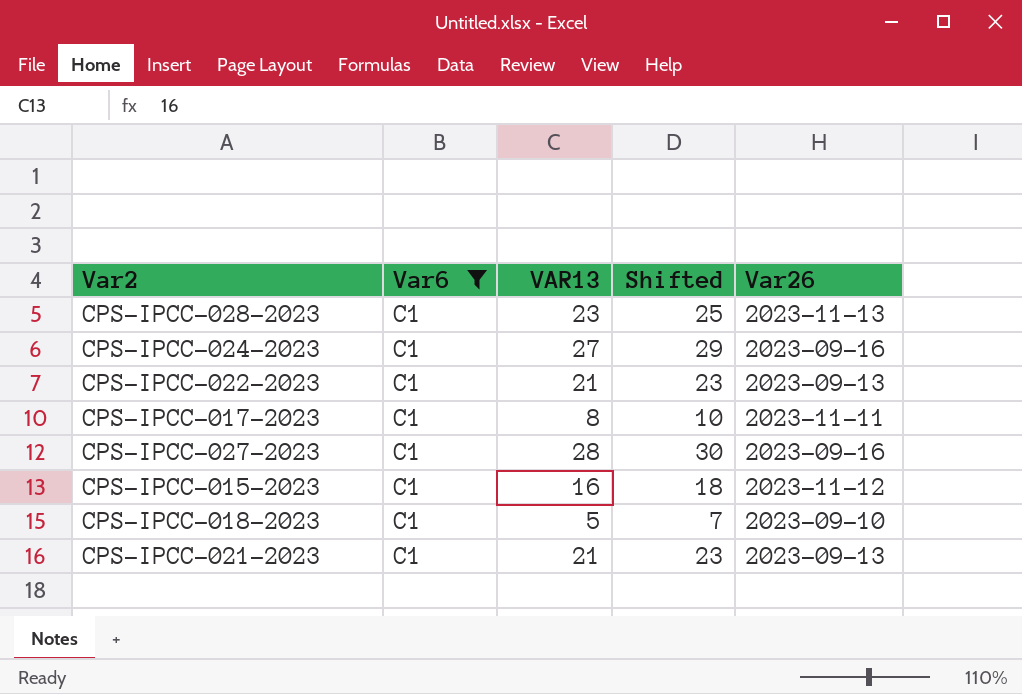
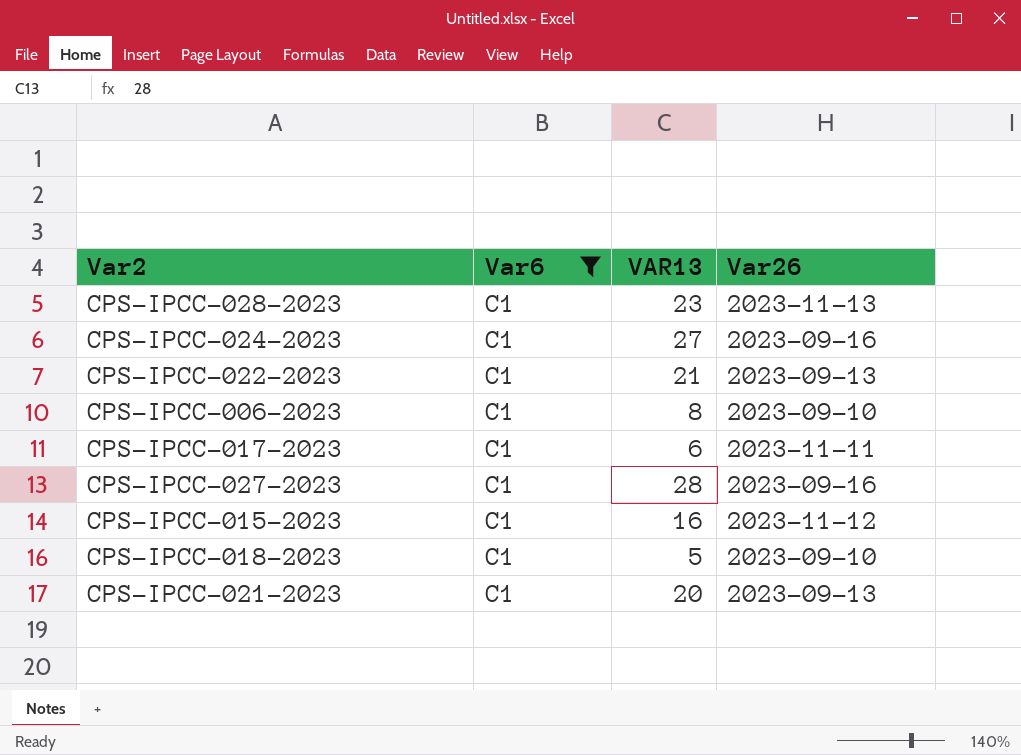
column Shifted | formula: [VAR13] + 2 -> none
row CPS-IPCC-006-2023: none -> C1 | 8 | 2023-09-10
CPS-IPCC-017-2023 | VAR13: 8 -> 6
CPS-IPCC-021-2023 | VAR13: 21 -> 20

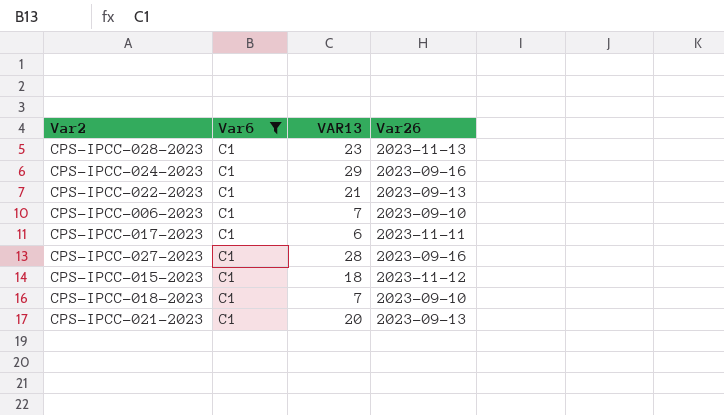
CPS-IPCC-024-2023 | VAR13: 27 -> 29
CPS-IPCC-006-2023 | VAR13: 8 -> 7
CPS-IPCC-015-2023 | VAR13: 16 -> 18
CPS-IPCC-018-2023 | VAR13: 5 -> 7

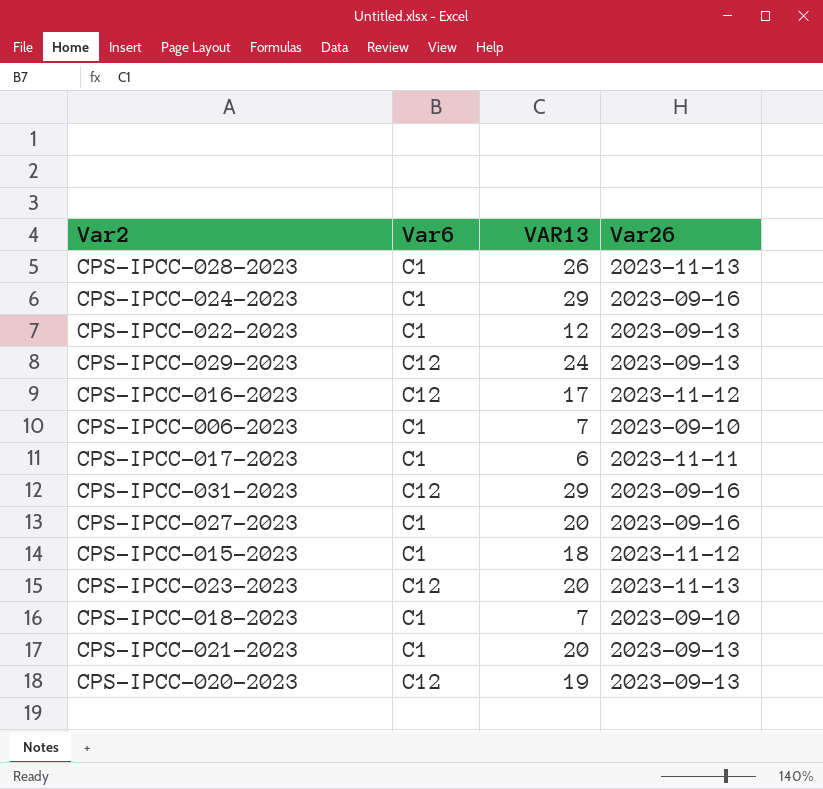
filter: Var6 = C1 -> none
CPS-IPCC-028-2023 | VAR13: 23 -> 26
CPS-IPCC-022-2023 | VAR13: 21 -> 12
CPS-IPCC-027-2023 | VAR13: 28 -> 20

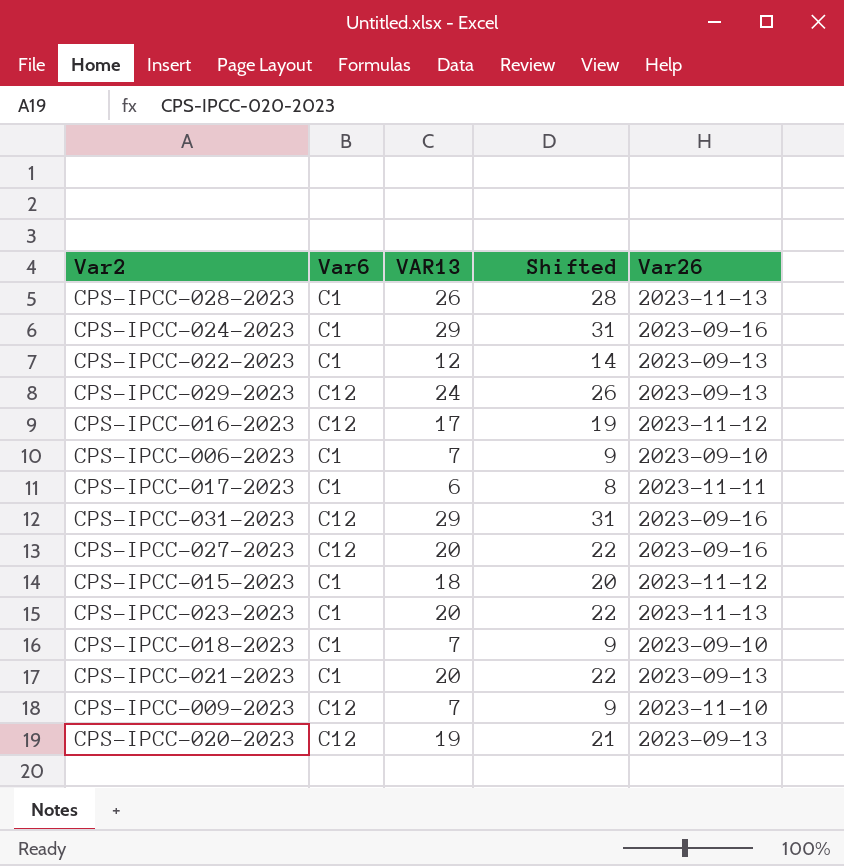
column Shifted | formula: none -> [VAR13] + 2
CPS-IPCC-027-2023 | Var6: C1 -> C12
CPS-IPCC-023-2023 | Var6: C12 -> C1
row CPS-IPCC-009-2023: none -> C12 | 7 | 9 | 2023-11-10

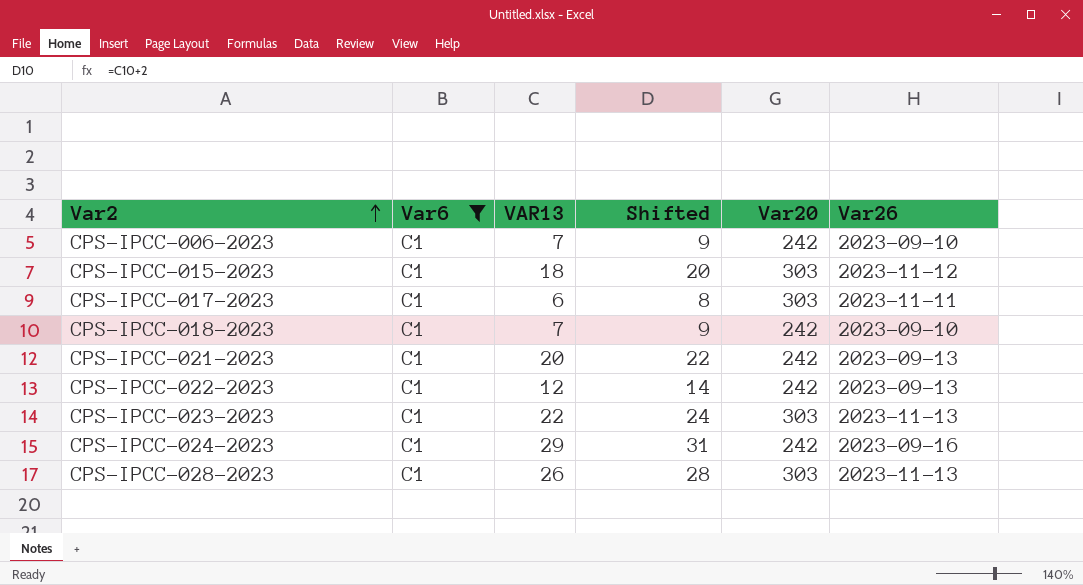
filter: none -> Var6 = C1
row order: none -> Var2 ascending
column Var20 | position: none -> 5
CPS-IPCC-023-2023 | VAR13: 20 -> 22
CPS-IPCC-023-2023 | Shifted: 22 -> 24

